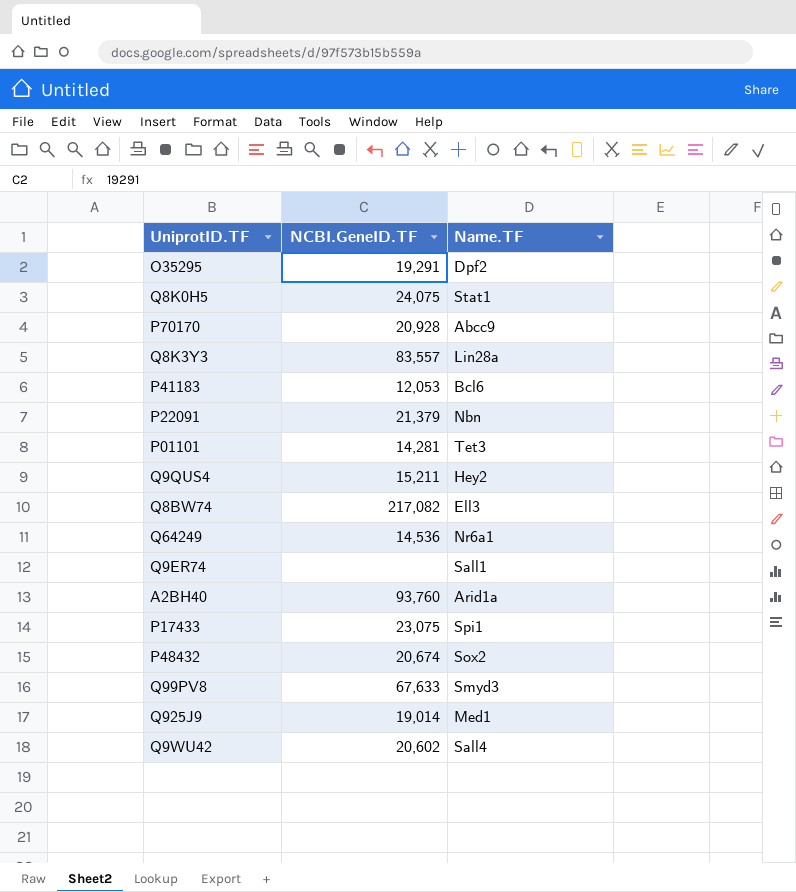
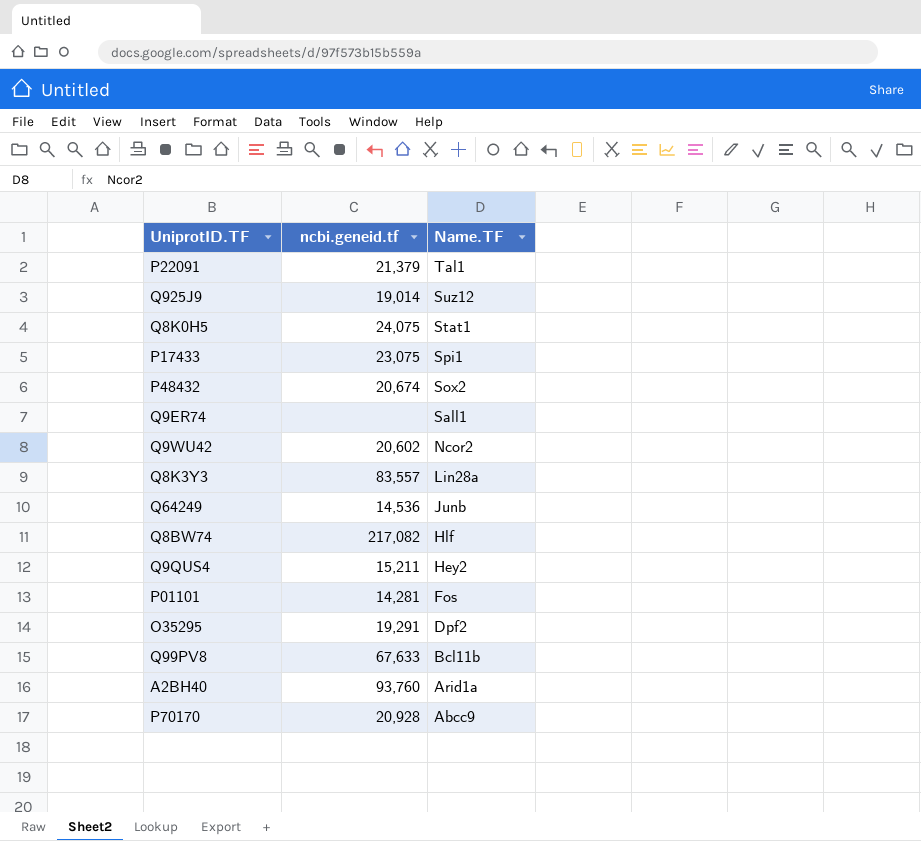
row order: none -> Name.TF descending
column name: NCBI.GeneID.TF -> ncbi.geneid.tf
row P41183: 12,053 | Bcl6 -> none
P22091 | Name.TF: Nbn -> Tal1
Q925J9 | Name.TF: Med1 -> Suz12
Q9WU42 | Name.TF: Sall4 -> Ncor2
Q64249 | Name.TF: Nr6a1 -> Junb
Q8BW74 | Name.TF: Ell3 -> Hlf
P01101 | Name.TF: Tet3 -> Fos
Q99PV8 | Name.TF: Smyd3 -> Bcl11b

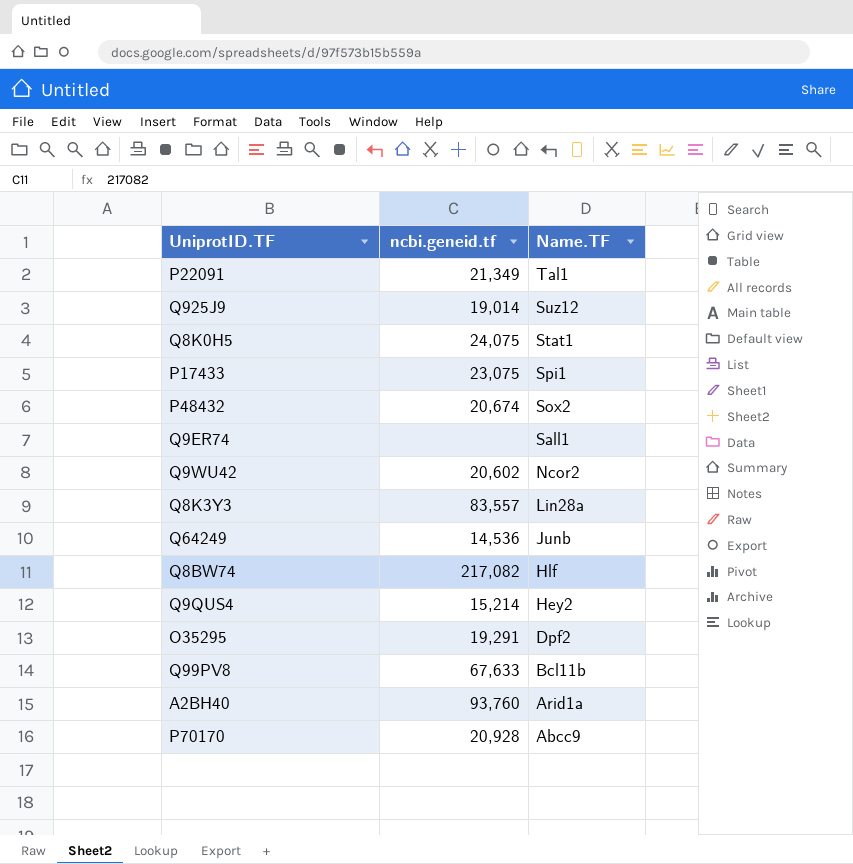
row P01101: 14,281 | Fos -> none
P22091 | ncbi.geneid.tf: 21,379 -> 21,349
Q9QUS4 | ncbi.geneid.tf: 15,211 -> 15,214

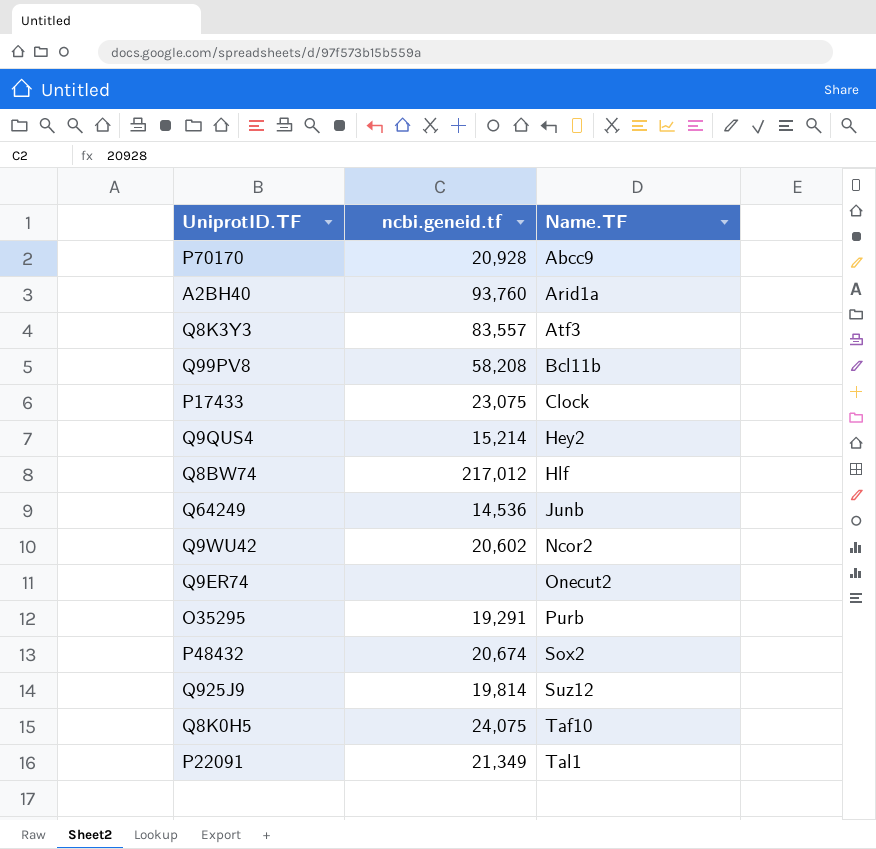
row order: Name.TF descending -> Name.TF ascending
Q8K3Y3 | Name.TF: Lin28a -> Atf3
Q99PV8 | ncbi.geneid.tf: 67,633 -> 58,208
P17433 | Name.TF: Spi1 -> Clock
Q8BW74 | ncbi.geneid.tf: 217,082 -> 217,012
Q9ER74 | Name.TF: Sall1 -> Onecut2
O35295 | Name.TF: Dpf2 -> Purb
Q925J9 | ncbi.geneid.tf: 19,014 -> 19,814
Q8K0H5 | Name.TF: Stat1 -> Taf10

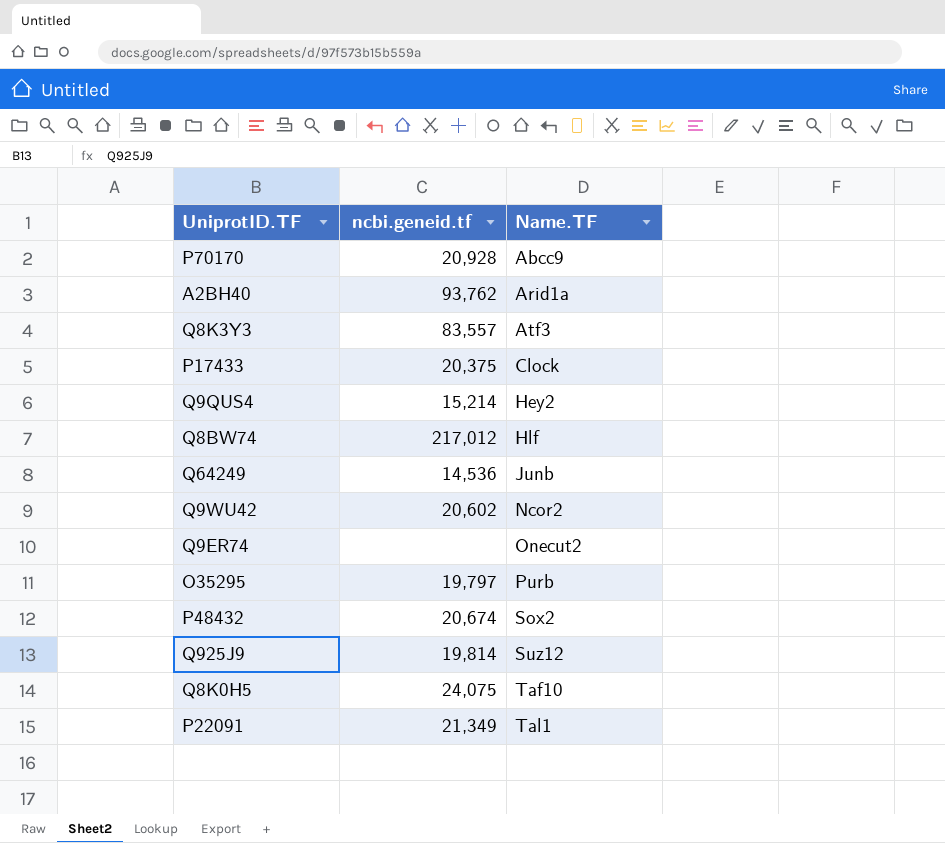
row Q99PV8: 58,208 | Bcl11b -> none
A2BH40 | ncbi.geneid.tf: 93,760 -> 93,762
P17433 | ncbi.geneid.tf: 23,075 -> 20,375
O35295 | ncbi.geneid.tf: 19,291 -> 19,797

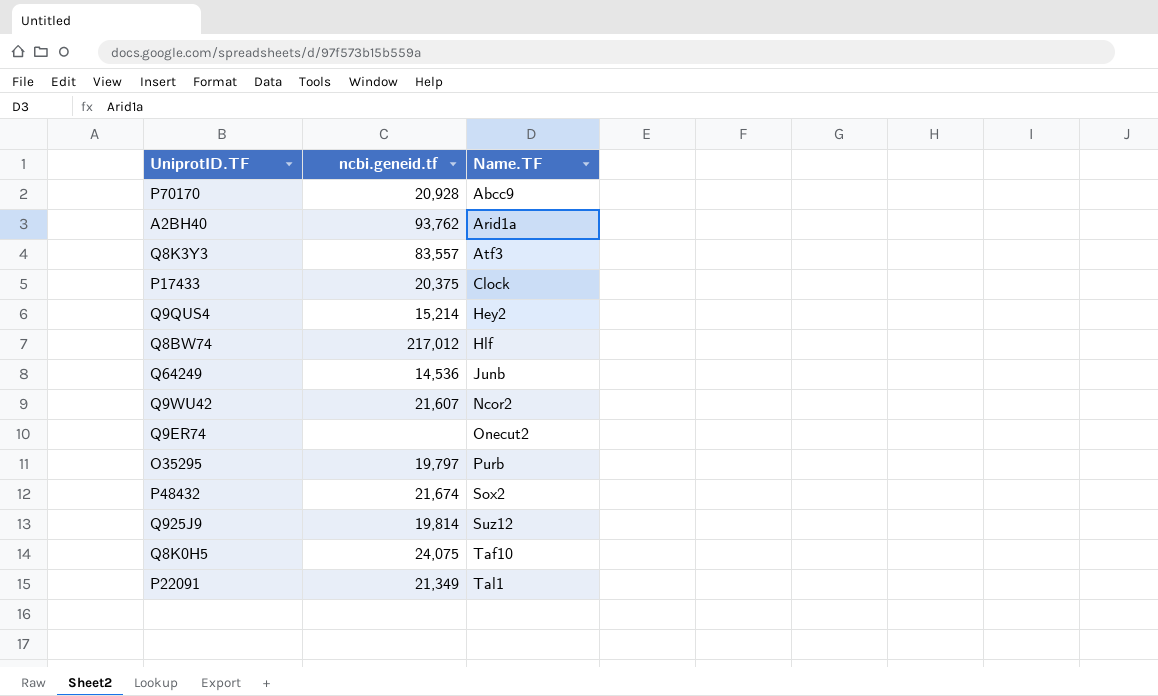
Q9WU42 | ncbi.geneid.tf: 20,602 -> 21,607
P48432 | ncbi.geneid.tf: 20,674 -> 21,674

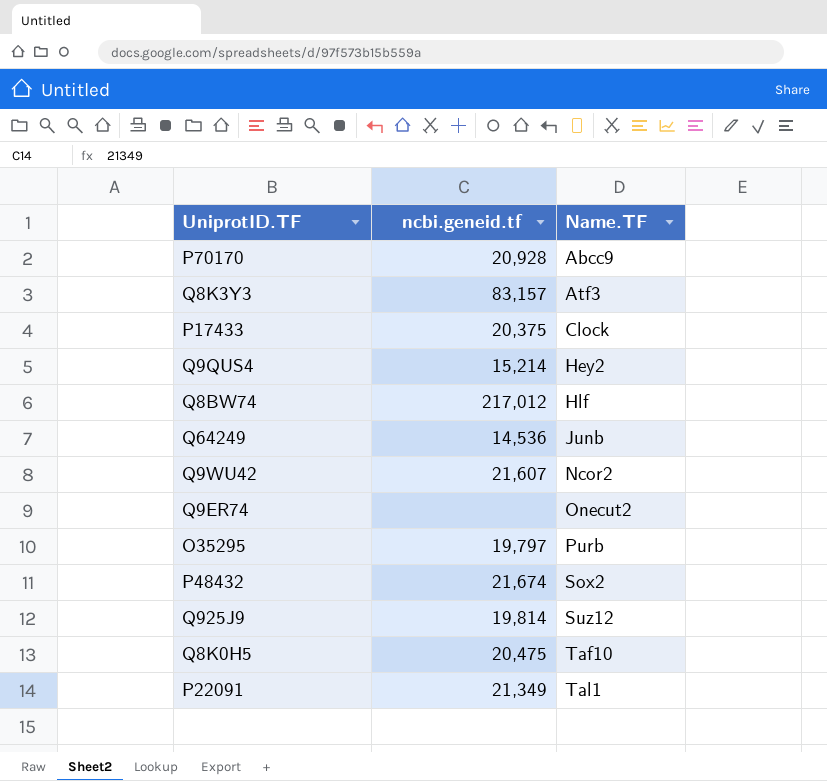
row A2BH40: 93,762 | Arid1a -> none
Q8K3Y3 | ncbi.geneid.tf: 83,557 -> 83,157
Q8K0H5 | ncbi.geneid.tf: 24,075 -> 20,475

